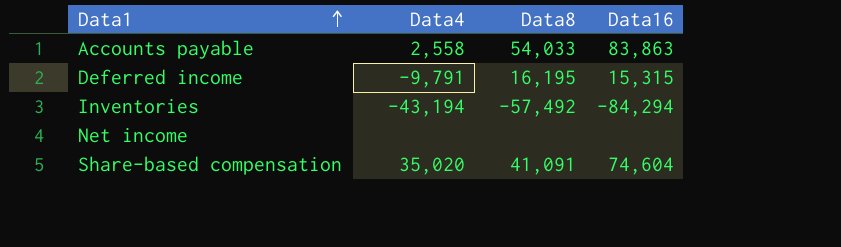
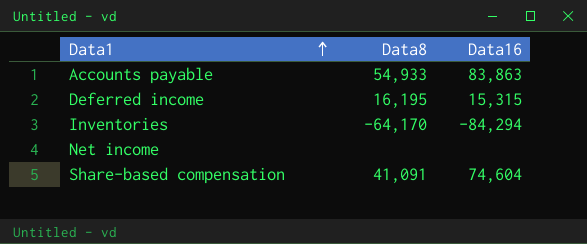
column Data4 | position: 2 -> none
Accounts payable | Data8: 54,033 -> 54,933
Inventories | Data8: -57,492 -> -64,170

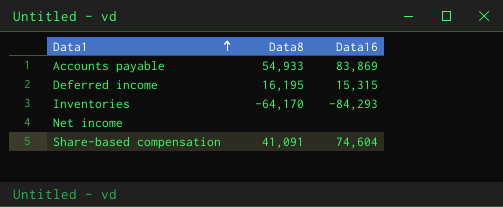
Accounts payable | Data16: 83,863 -> 83,869
Inventories | Data16: -84,294 -> -84,293

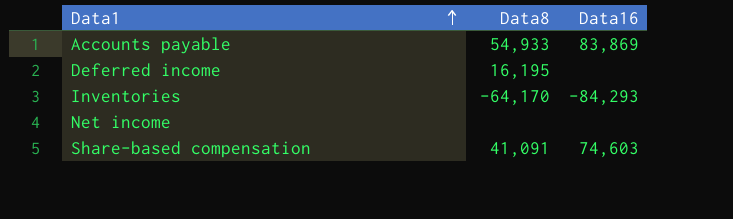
Deferred income | Data16: 15,315 -> none
Share-based compensation | Data16: 74,604 -> 74,603

